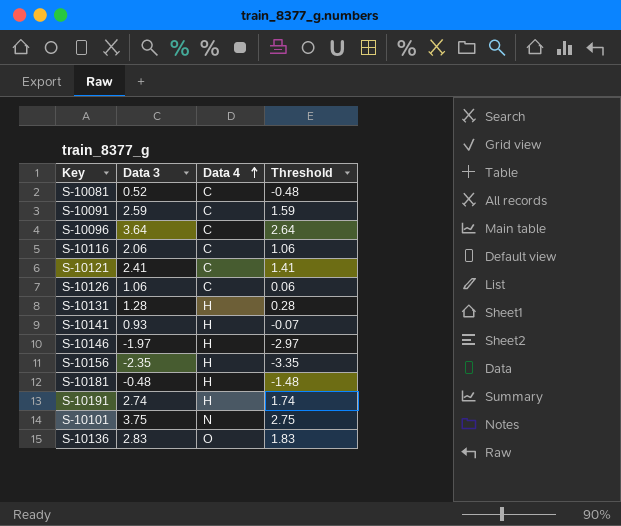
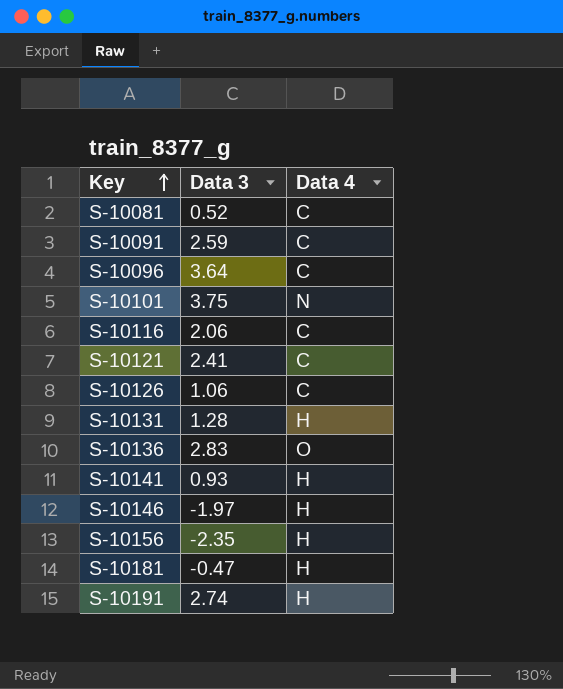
row order: Data 4 ascending -> Key ascending
column Threshold | formula: [Data 3] - 1 -> none
S-10181 | Data 3: -0.48 -> -0.47

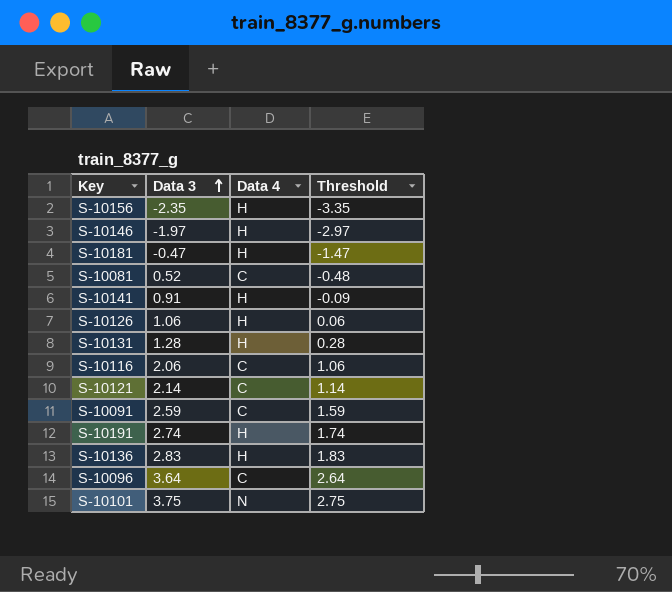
row order: Key ascending -> Data 3 ascending
column Threshold | formula: none -> [Data 3] - 1
S-10141 | Data 3: 0.93 -> 0.91
S-10126 | Data 4: C -> H
S-10121 | Data 3: 2.41 -> 2.14
S-10136 | Data 4: O -> H

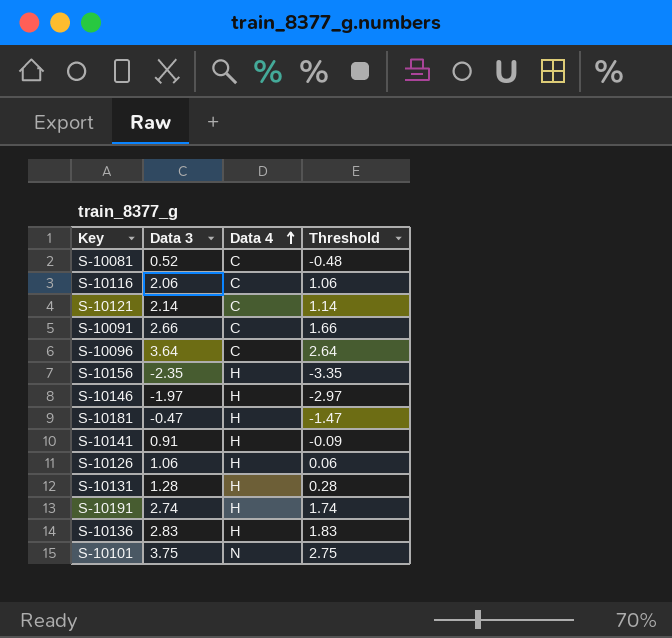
row order: Data 3 ascending -> Data 4 ascending
S-10091 | Data 3: 2.59 -> 2.66
S-10091 | Threshold: 1.59 -> 1.66

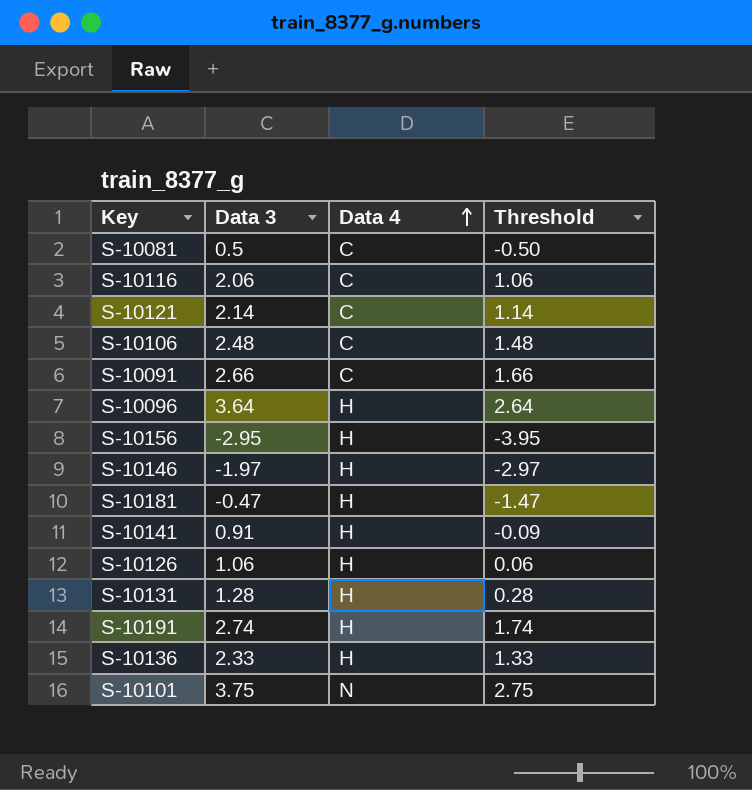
S-10081 | Data 3: 0.52 -> 0.5
S-10081 | Threshold: -0.48 -> -0.50
row S-10106: none -> 2.48 | C | 1.48
S-10096 | Data 4: C -> H
S-10156 | Data 3: -2.35 -> -2.95
S-10156 | Threshold: -3.35 -> -3.95
S-10136 | Data 3: 2.83 -> 2.33
S-10136 | Threshold: 1.83 -> 1.33

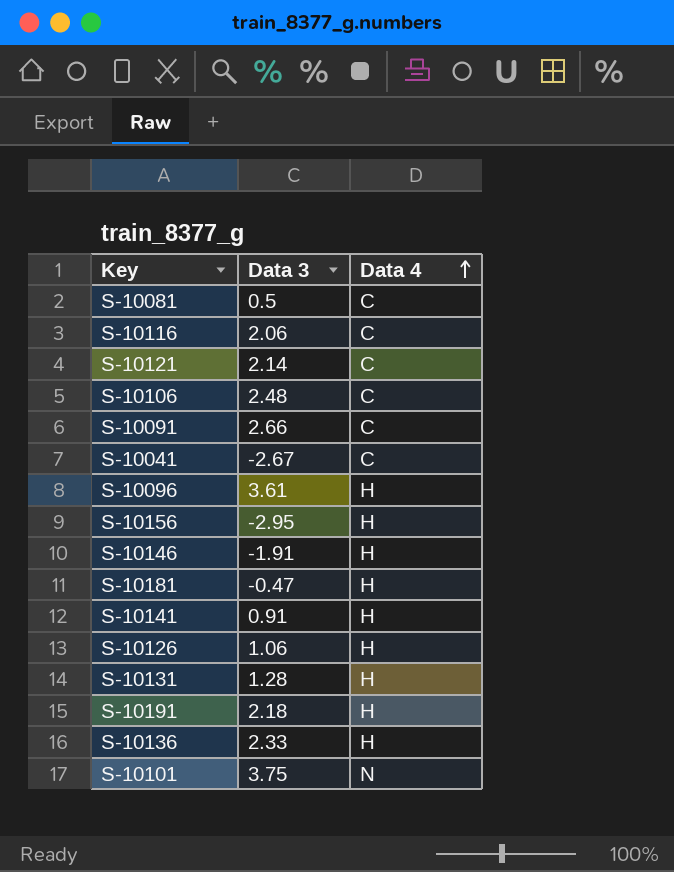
column Threshold | formula: [Data 3] - 1 -> none
row S-10041: none -> -2.67 | C
S-10096 | Data 3: 3.64 -> 3.61
S-10146 | Data 3: -1.97 -> -1.91
S-10191 | Data 3: 2.74 -> 2.18

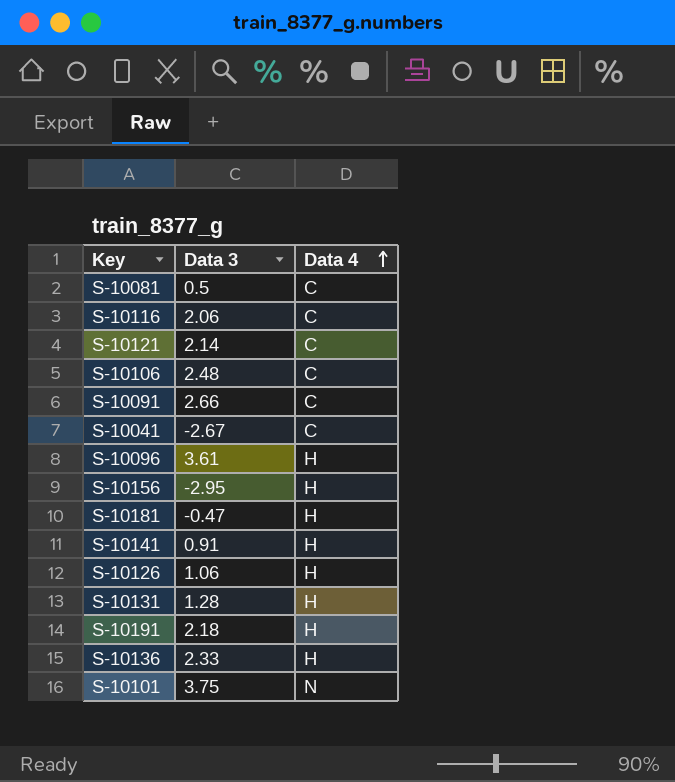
row S-10146: -1.91 | H -> none

